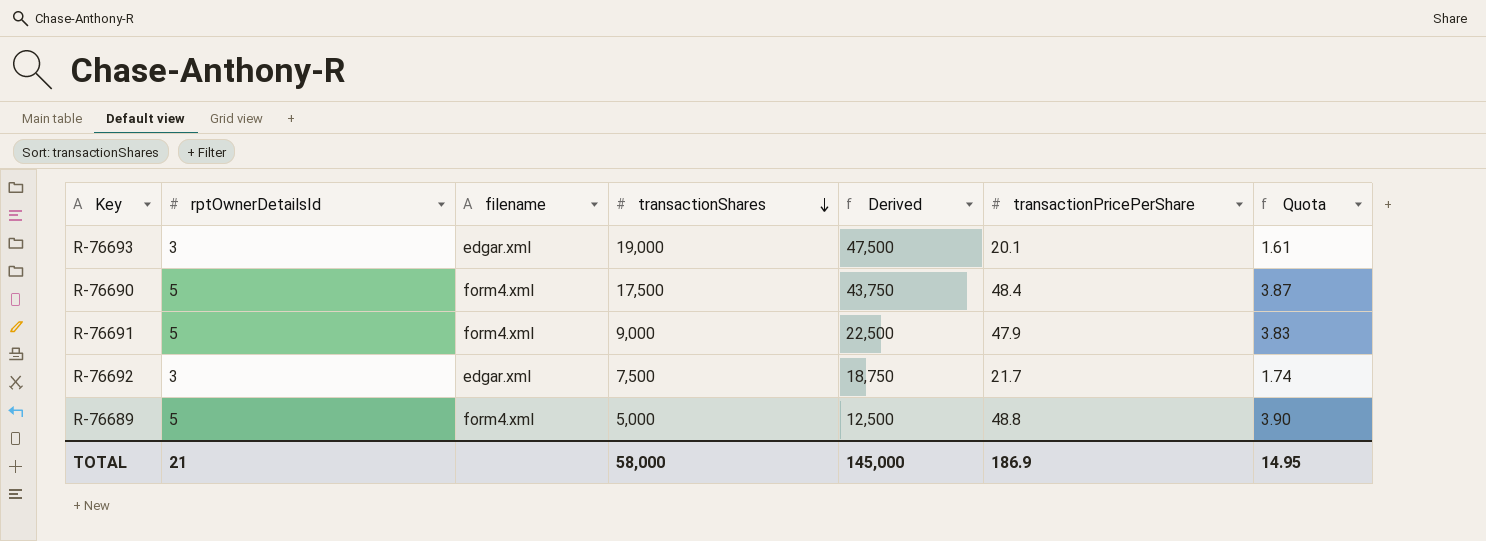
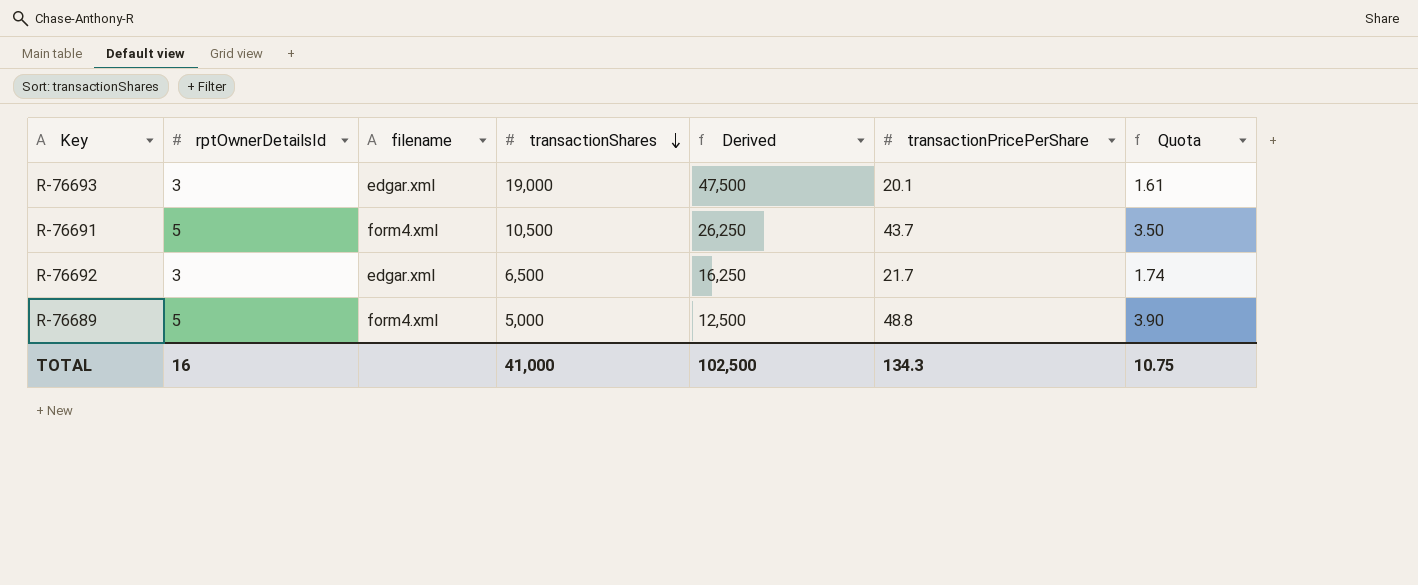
row R-76690: 5 | form4.xml | 17,500 | 43,750 | 48.4 | 3.87 -> none
R-76691 | transactionShares: 9,000 -> 10,500
R-76691 | Derived: 22,500 -> 26,250
R-76691 | transactionPricePerShare: 47.9 -> 43.7
R-76691 | Quota: 3.83 -> 3.50
R-76692 | transactionShares: 7,500 -> 6,500
R-76692 | Derived: 18,750 -> 16,250
TOTAL | rptOwnerDetailsId: 21 -> 16
TOTAL | transactionShares: 58,000 -> 41,000
TOTAL | Derived: 145,000 -> 102,500
TOTAL | transactionPricePerShare: 186.9 -> 134.3
TOTAL | Quota: 14.95 -> 10.75

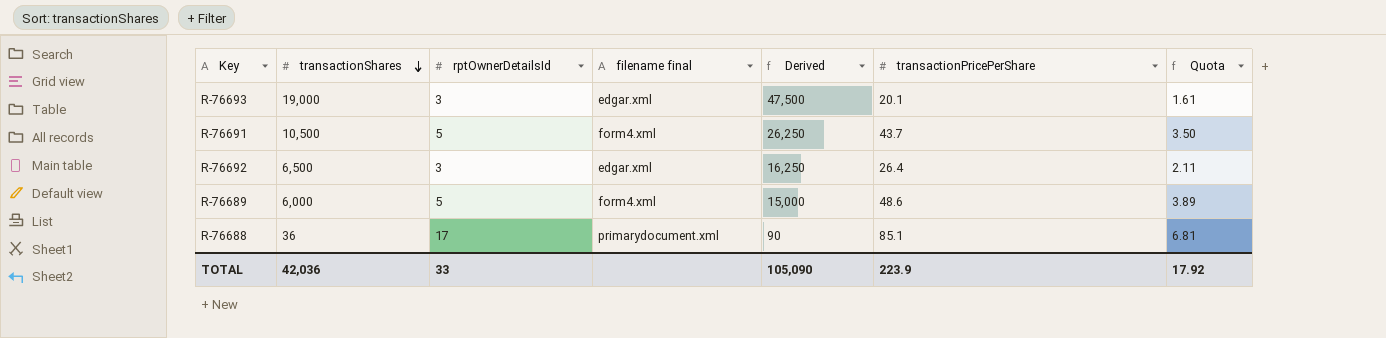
column transactionShares | position: 4 -> 2
column name: filename -> filename final
R-76692 | transactionPricePerShare: 21.7 -> 26.4
R-76692 | Quota: 1.74 -> 2.11
R-76689 | transactionShares: 5,000 -> 6,000
R-76689 | Derived: 12,500 -> 15,000
R-76689 | transactionPricePerShare: 48.8 -> 48.6
R-76689 | Quota: 3.90 -> 3.89
row R-76688: none -> 36 | 17 | primarydocument.xml | 90 | 85.1 | 6.81
TOTAL | transactionShares: 41,000 -> 42,036
TOTAL | rptOwnerDetailsId: 16 -> 33
TOTAL | Derived: 102,500 -> 105,090
TOTAL | transactionPricePerShare: 134.3 -> 223.9
TOTAL | Quota: 10.75 -> 17.92

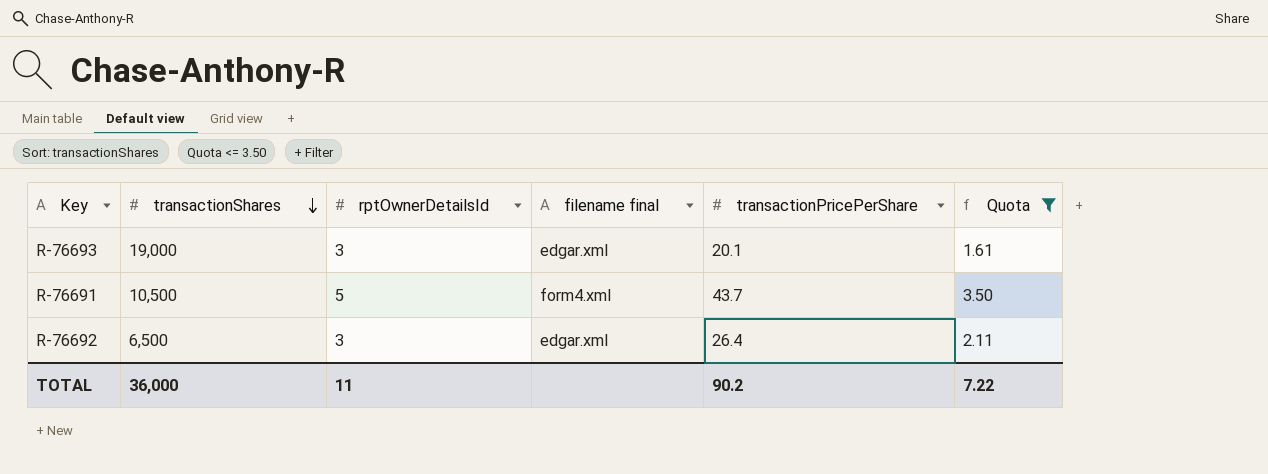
filter: none -> Quota <= 3.50
column Derived | formula: [transactionShares] * 2.5 -> none
TOTAL | transactionShares: 42,036 -> 36,000
TOTAL | rptOwnerDetailsId: 33 -> 11
TOTAL | transactionPricePerShare: 223.9 -> 90.2
TOTAL | Quota: 17.92 -> 7.22

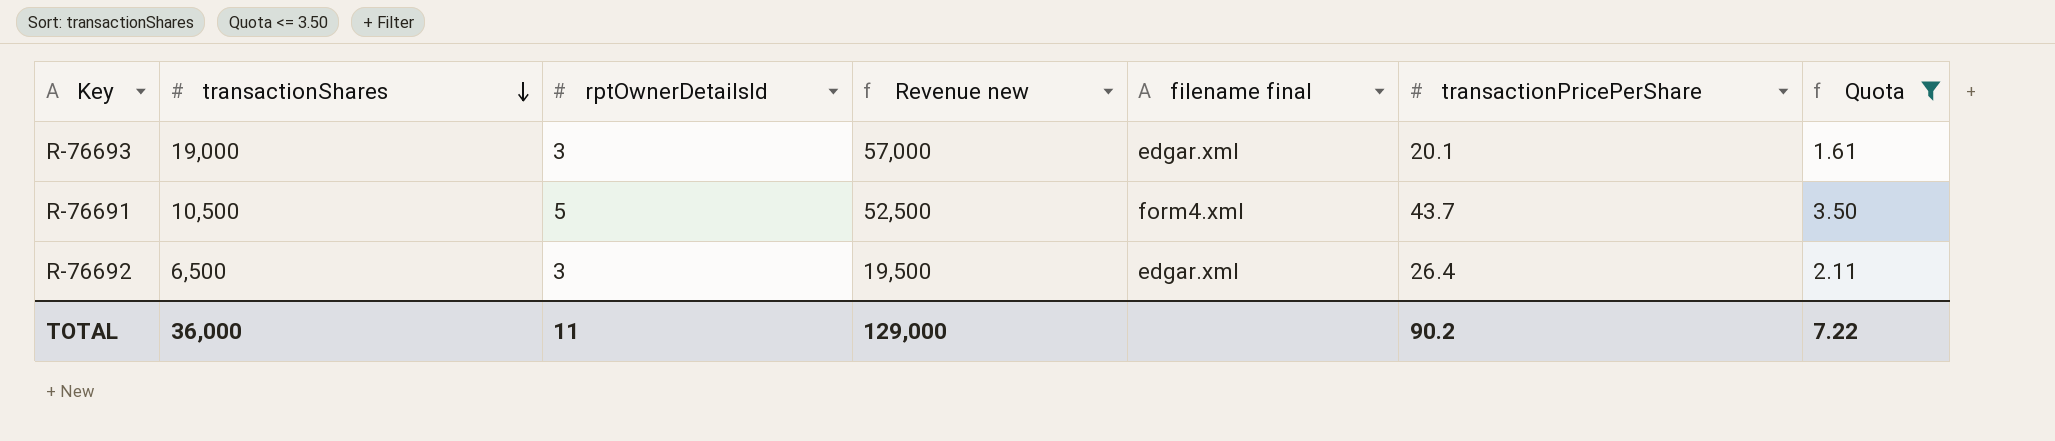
column Revenue new | formula: none -> [transactionShares] * [rptOwnerDetailsId]

